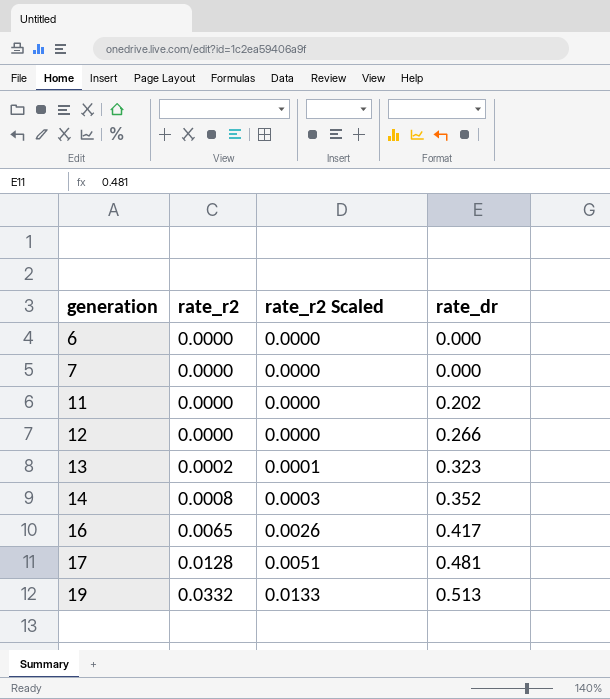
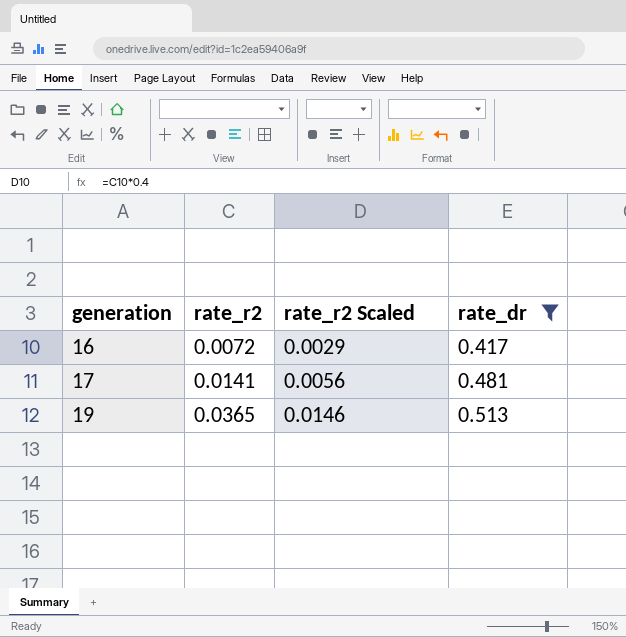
filter: none -> rate_dr >= 0.417
16 | rate_r2: 0.0065 -> 0.0072
16 | rate_r2 Scaled: 0.0026 -> 0.0029
17 | rate_r2: 0.0128 -> 0.0141
17 | rate_r2 Scaled: 0.0051 -> 0.0056
19 | rate_r2: 0.0332 -> 0.0365
19 | rate_r2 Scaled: 0.0133 -> 0.0146

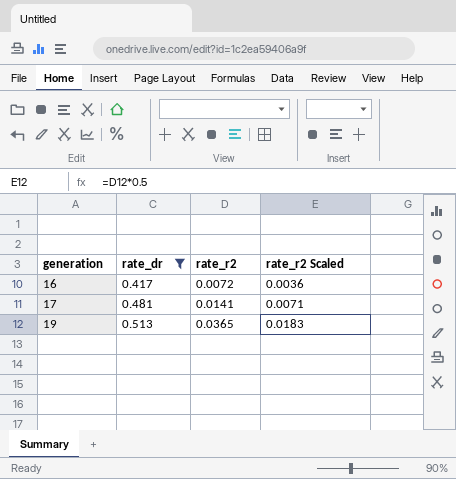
column rate_dr | position: 4 -> 2
column rate_r2 Scaled | formula: [rate_r2] * 0.4 -> [rate_r2] * 0.5

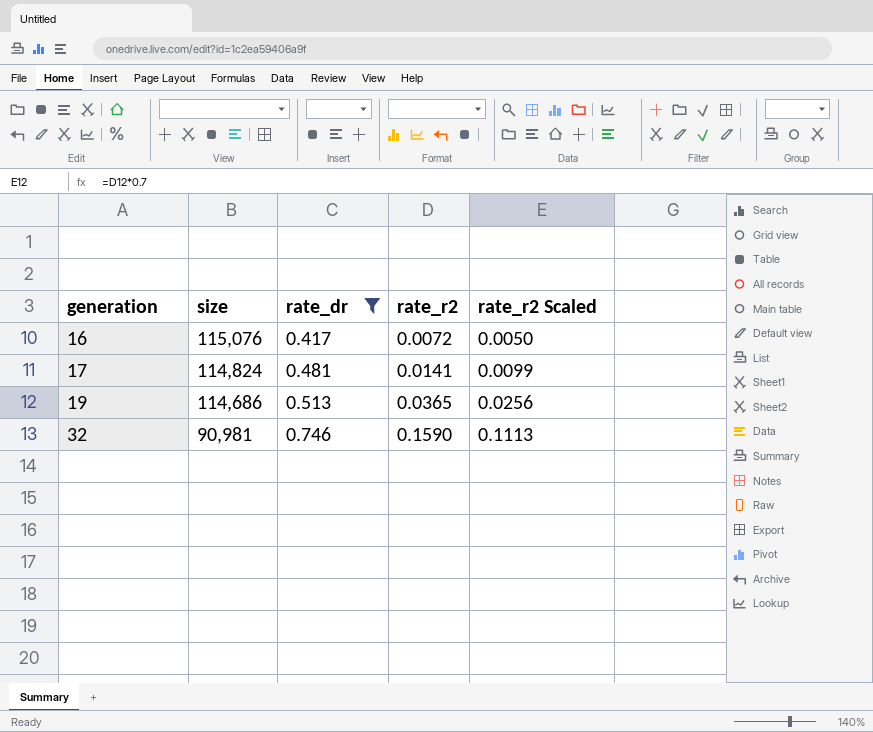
column size | position: none -> 2
column rate_r2 Scaled | formula: [rate_r2] * 0.5 -> [rate_r2] * 0.7
row 32: none -> 90,981 | 0.746 | 0.1590 | 0.1113

